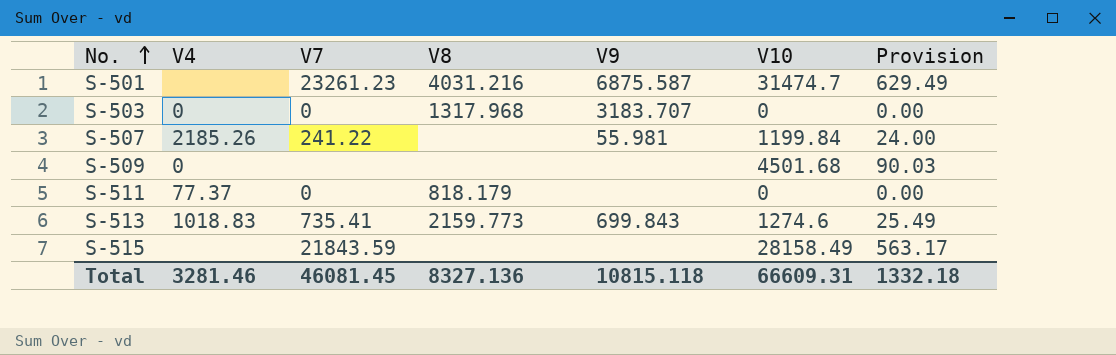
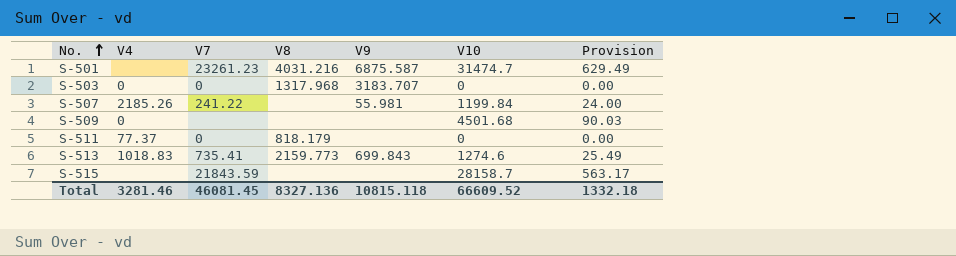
S-515 | V10: 28158.49 -> 28158.7
Total | V10: 66609.31 -> 66609.52

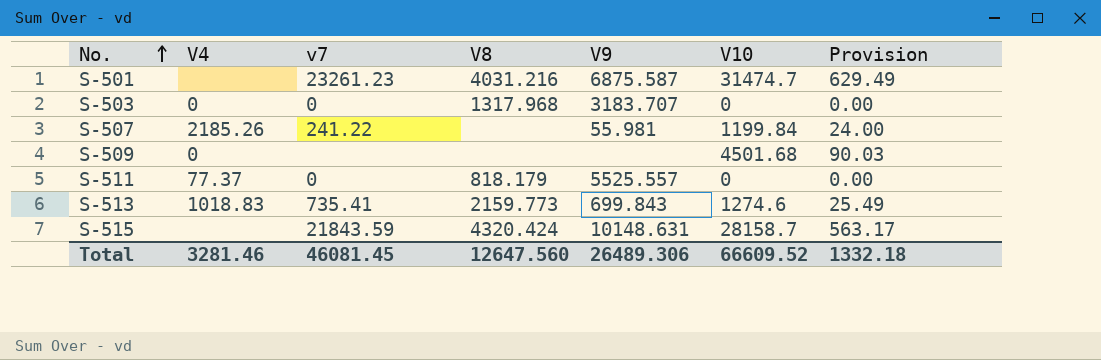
column name: V7 -> v7
S-511 | V9: none -> 5525.557
S-515 | V8: none -> 4320.424
S-515 | V9: none -> 10148.631
Total | V8: 8327.136 -> 12647.560
Total | V9: 10815.118 -> 26489.306

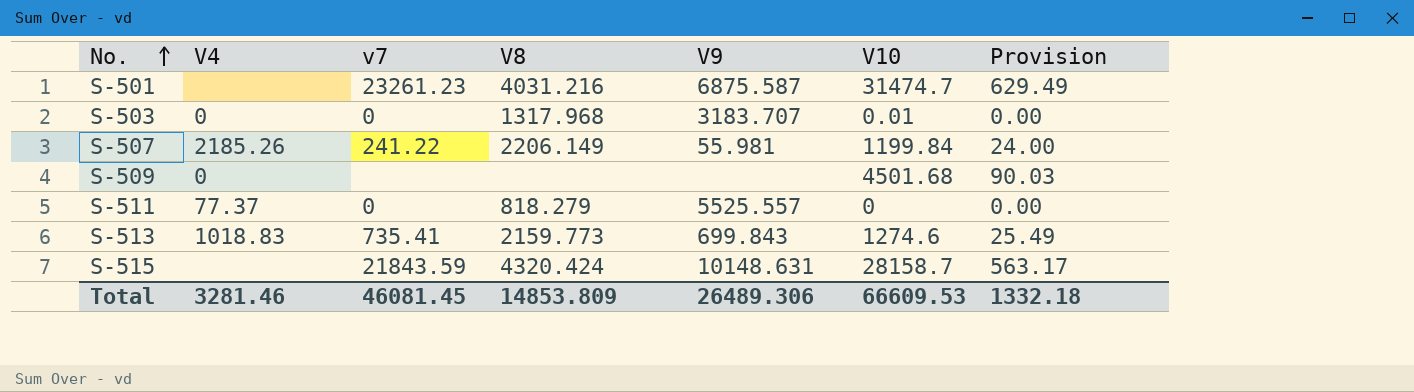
S-503 | V10: 0 -> 0.01
S-507 | V8: none -> 2206.149
S-511 | V8: 818.179 -> 818.279
Total | V8: 12647.560 -> 14853.809
Total | V10: 66609.52 -> 66609.53

